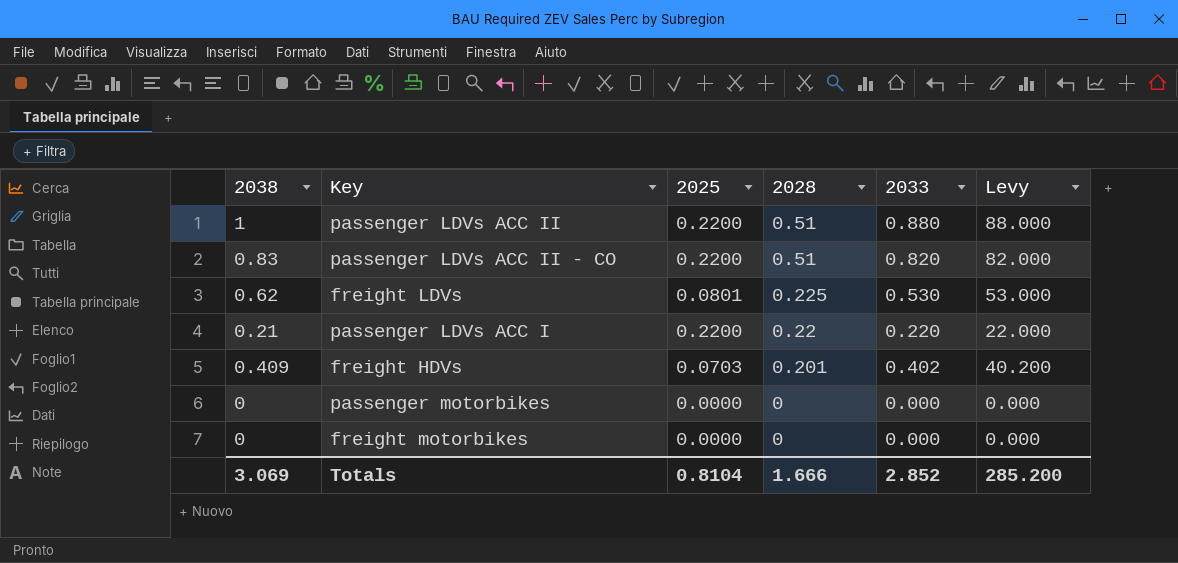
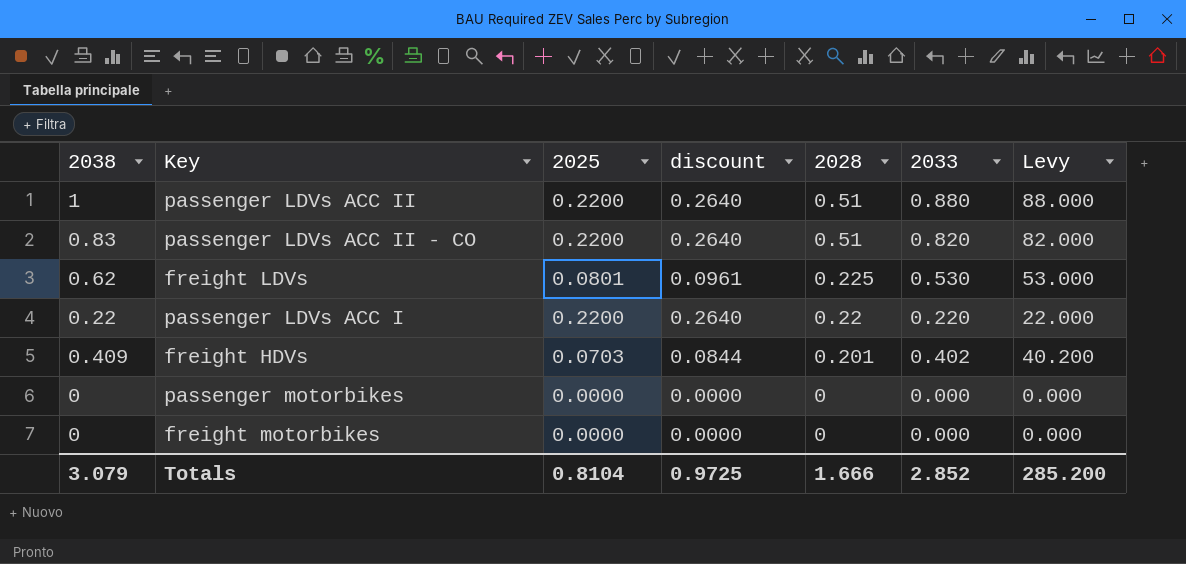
column discount | formula: none -> [2025] * 1.2
passenger LDVs ACC I | 2038: 0.21 -> 0.22
Totals | 2038: 3.069 -> 3.079

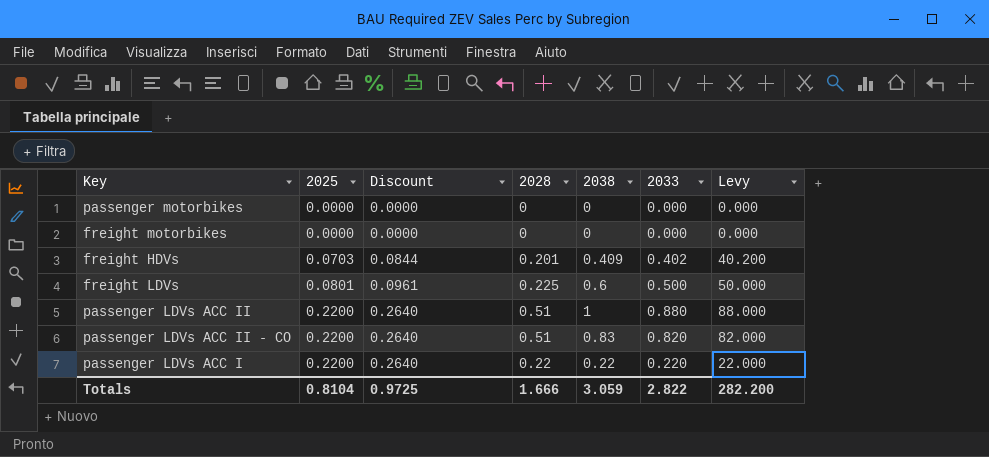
row order: 2028 descending -> 2025 ascending
column name: discount -> Discount
column 2038 | position: 1 -> 5
freight LDVs | 2038: 0.62 -> 0.6
freight LDVs | 2033: 0.530 -> 0.500
freight LDVs | Levy: 53.000 -> 50.000
Totals | 2038: 3.079 -> 3.059
Totals | 2033: 2.852 -> 2.822
Totals | Levy: 285.200 -> 282.200

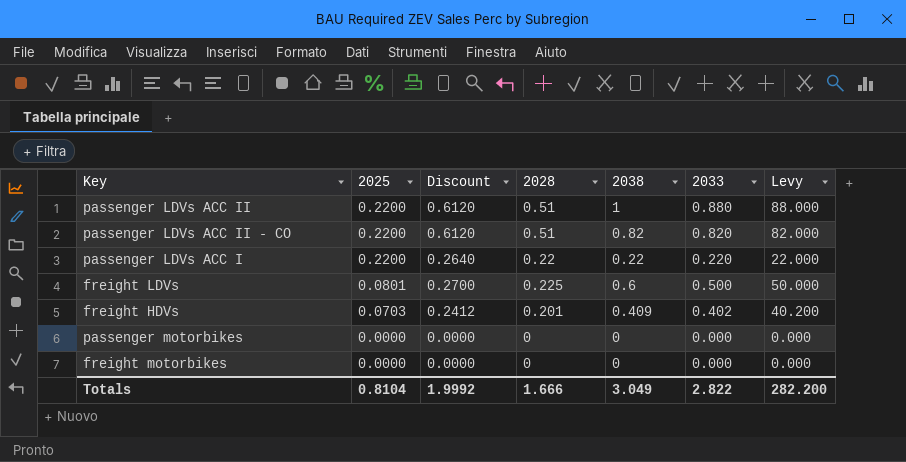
row order: 2025 ascending -> 2025 descending
column Discount | formula: [2025] * 1.2 -> [2028] * 1.2
passenger LDVs ACC II - CO | 2038: 0.83 -> 0.82
Totals | Discount: 0.9725 -> 1.9992
Totals | 2038: 3.059 -> 3.049

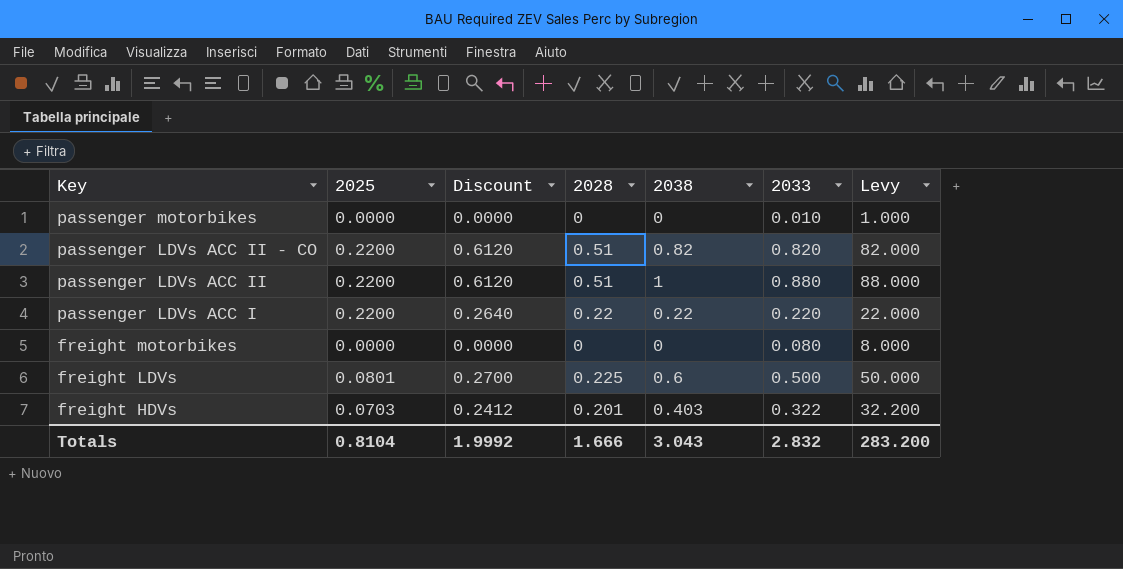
row order: 2025 descending -> Key descending
passenger motorbikes | 2033: 0.000 -> 0.010
passenger motorbikes | Levy: 0.000 -> 1.000
freight motorbikes | 2033: 0.000 -> 0.080
freight motorbikes | Levy: 0.000 -> 8.000
freight HDVs | 2038: 0.409 -> 0.403
freight HDVs | 2033: 0.402 -> 0.322
freight HDVs | Levy: 40.200 -> 32.200
Totals | 2038: 3.049 -> 3.043
Totals | 2033: 2.822 -> 2.832
Totals | Levy: 282.200 -> 283.200

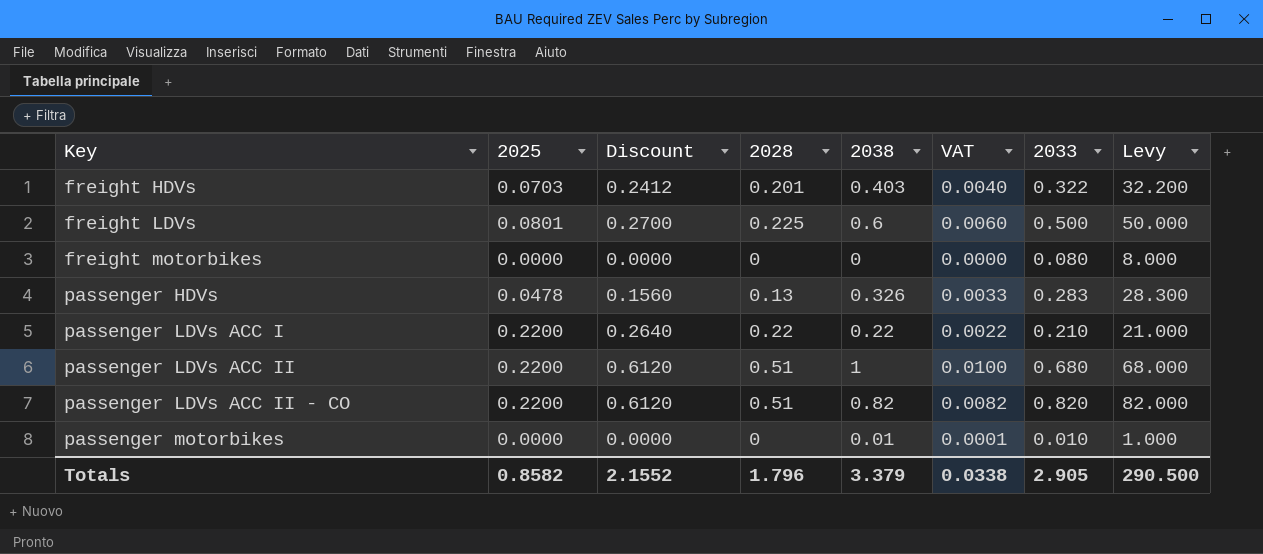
row order: Key descending -> Key ascending
column VAT | formula: none -> [2038] * 0.01
row passenger HDVs: none -> 0.0478 | 0.1560 | 0.13 | 0.326 | 0.0033 | 0.283 | 28.300
passenger LDVs ACC I | 2033: 0.220 -> 0.210
passenger LDVs ACC I | Levy: 22.000 -> 21.000
passenger LDVs ACC II | 2033: 0.880 -> 0.680
passenger LDVs ACC II | Levy: 88.000 -> 68.000
passenger motorbikes | 2038: 0 -> 0.01
Totals | 2025: 0.8104 -> 0.8582
Totals | Discount: 1.9992 -> 2.1552
Totals | 2028: 1.666 -> 1.796
Totals | 2038: 3.043 -> 3.379
Totals | 2033: 2.832 -> 2.905
Totals | Levy: 283.200 -> 290.500

